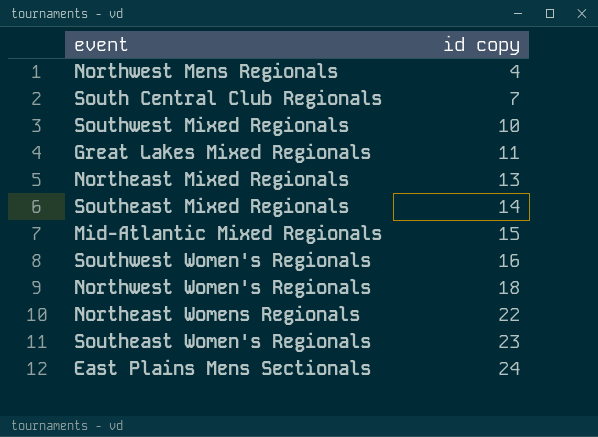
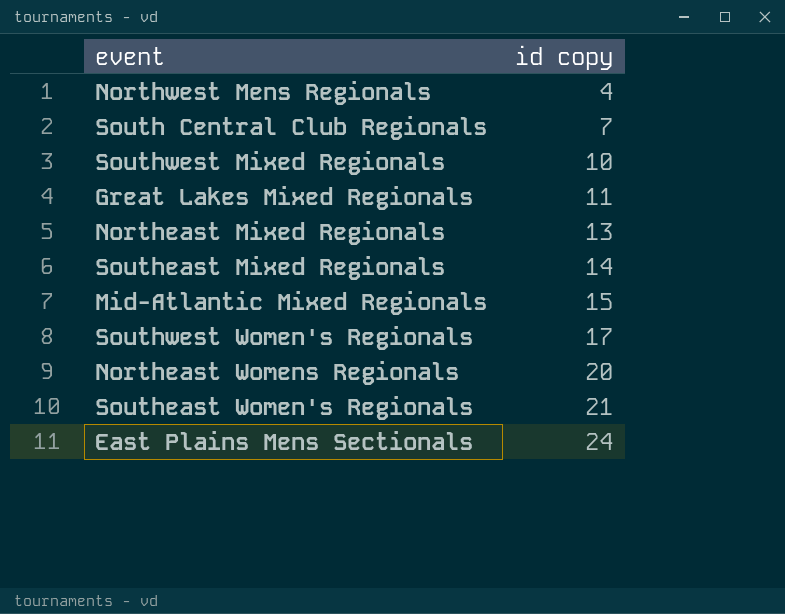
row Northwest Women's Regionals: 18 -> none
Southwest Women's Regionals | id copy: 16 -> 17
Northeast Womens Regionals | id copy: 22 -> 20
Southeast Women's Regionals | id copy: 23 -> 21

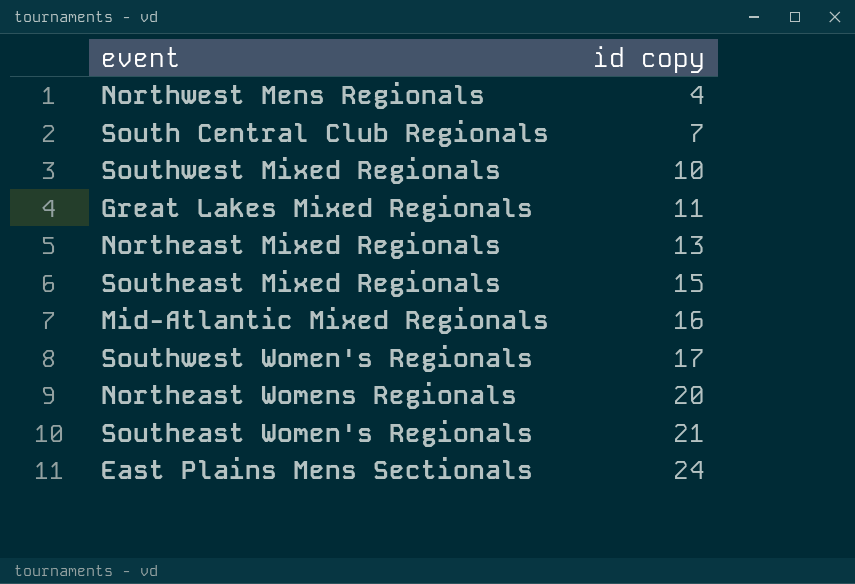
Southeast Mixed Regionals | id copy: 14 -> 15
Mid-Atlantic Mixed Regionals | id copy: 15 -> 16

